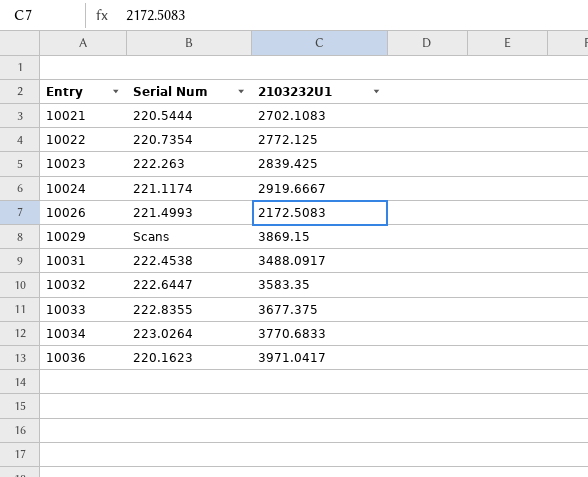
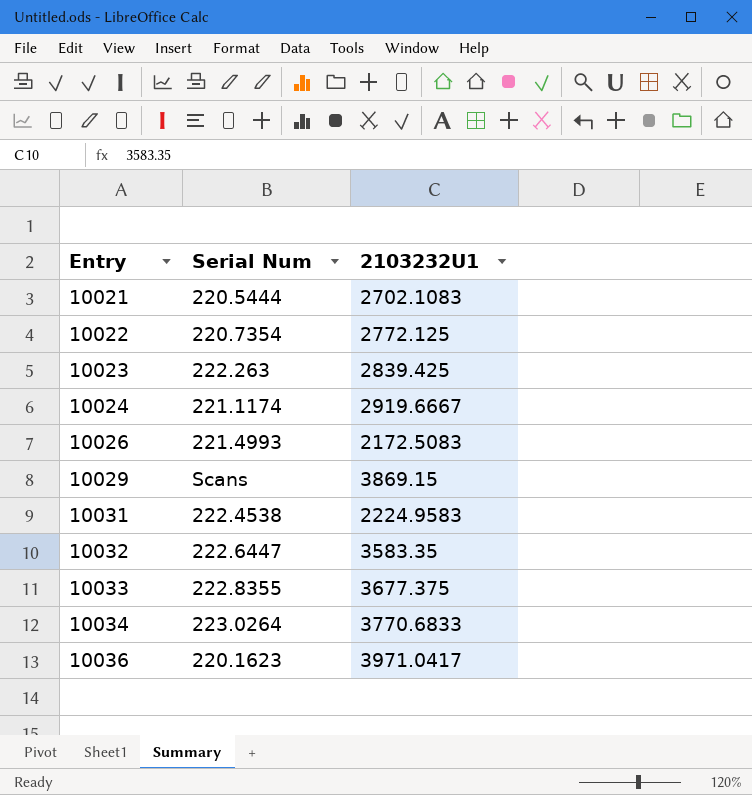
10031 | 2103232U1: 3488.0917 -> 2224.9583

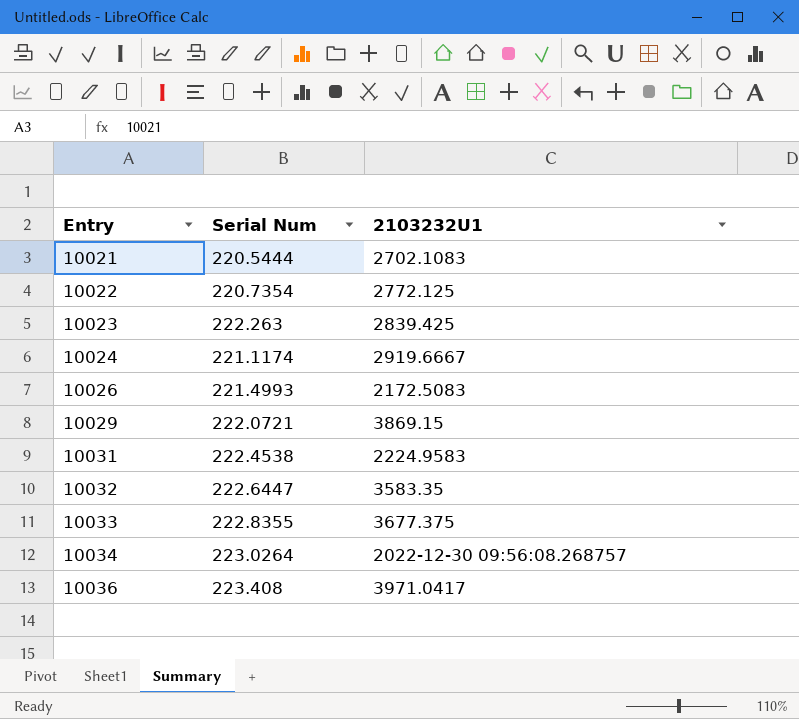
10029 | Serial Num: Scans -> 222.0721
10034 | 2103232U1: 3770.6833 -> 2022-12-30 09:56:08.268757
10036 | Serial Num: 220.1623 -> 223.408

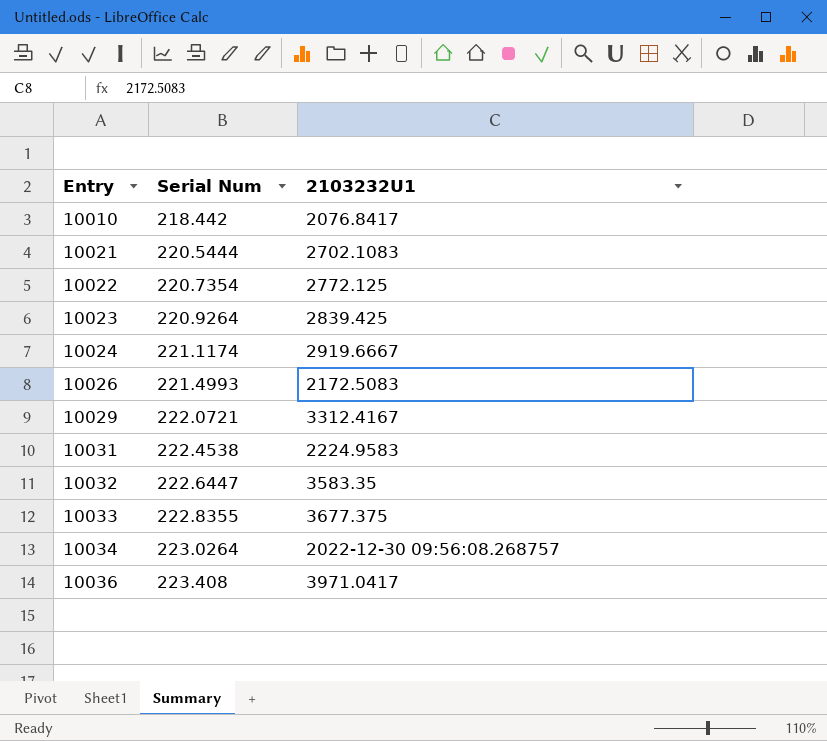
row 10010: none -> 218.442 | 2076.8417
10023 | Serial Num: 222.263 -> 220.9264
10029 | 2103232U1: 3869.15 -> 3312.4167

